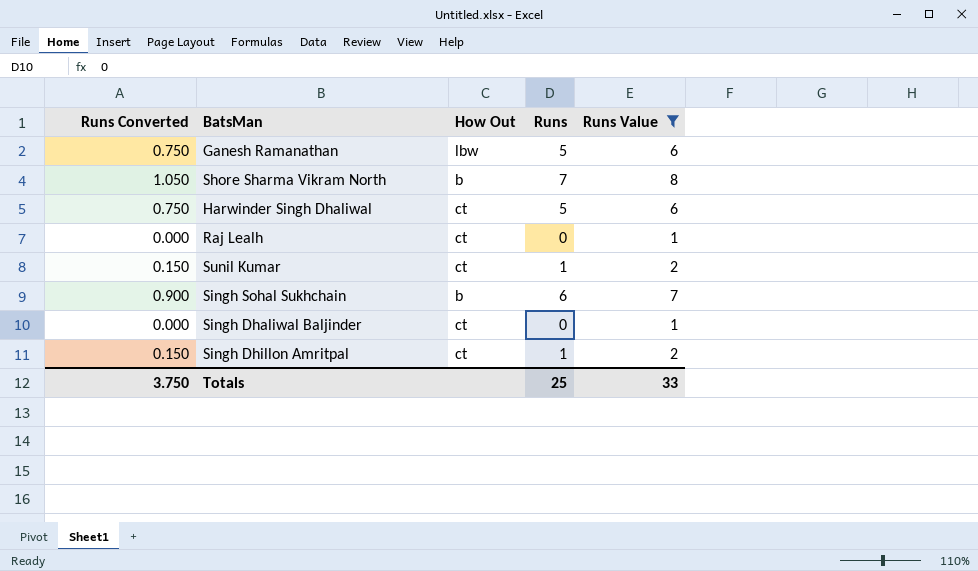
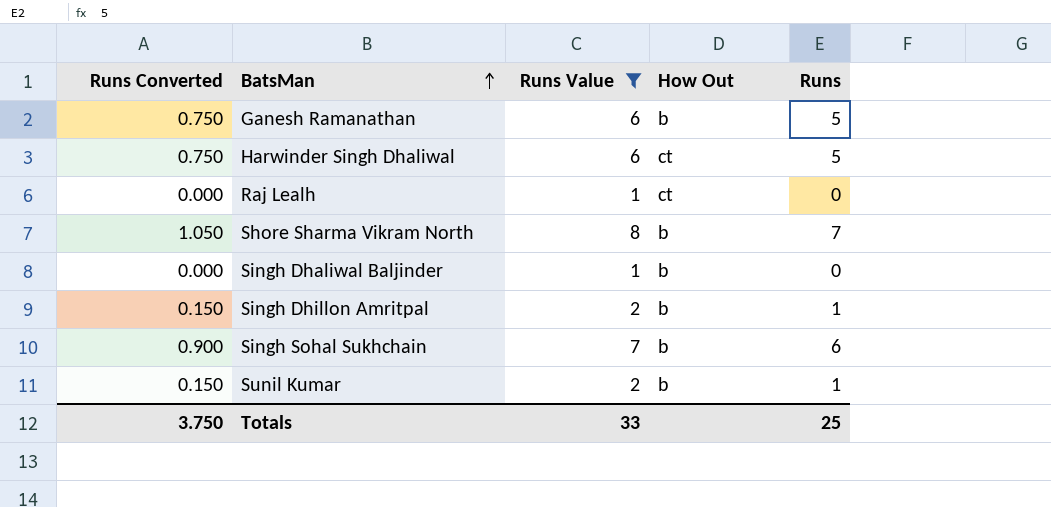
row order: none -> BatsMan ascending
column Runs Value | position: 5 -> 3
Ganesh Ramanathan | How Out: lbw -> b
Singh Dhaliwal Baljinder | How Out: ct -> b
Singh Dhillon Amritpal | How Out: ct -> b
Sunil Kumar | How Out: ct -> b

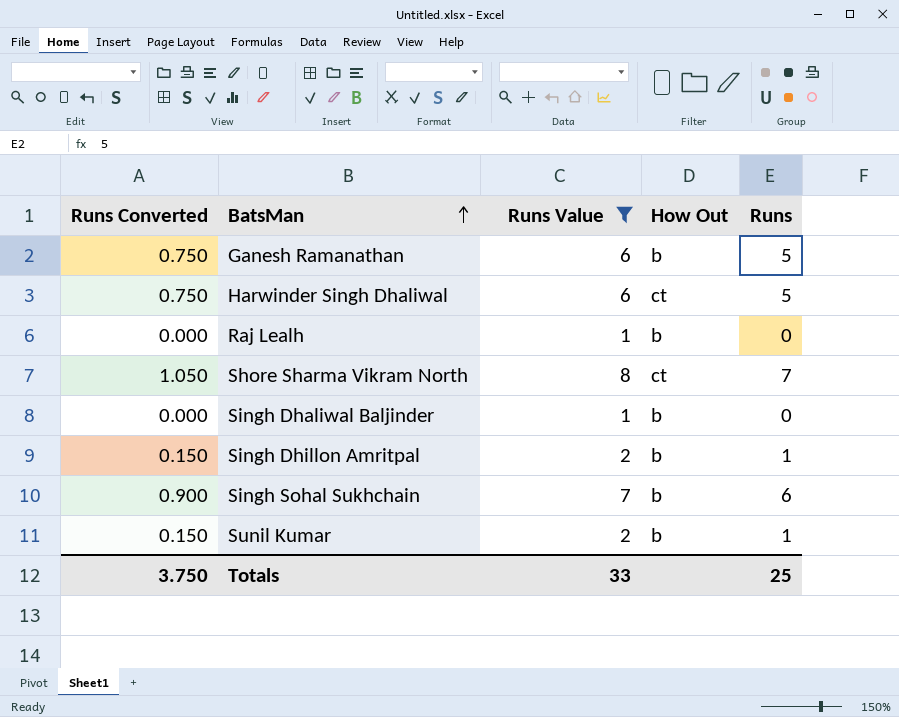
Raj Lealh | How Out: ct -> b
Shore Sharma Vikram North | How Out: b -> ct

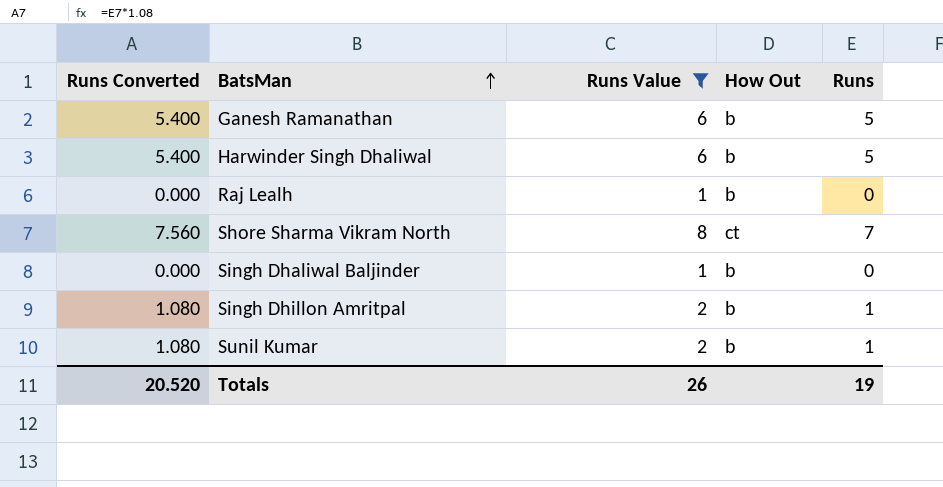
column Runs Converted | formula: [Runs] * 0.15 -> [Runs] * 1.08
row Singh Sohal Sukhchain: 0.900 | 7 | b | 6 -> none
Harwinder Singh Dhaliwal | How Out: ct -> b
Totals | Runs Converted: 3.750 -> 20.520
Totals | Runs Value: 33 -> 26
Totals | Runs: 25 -> 19

